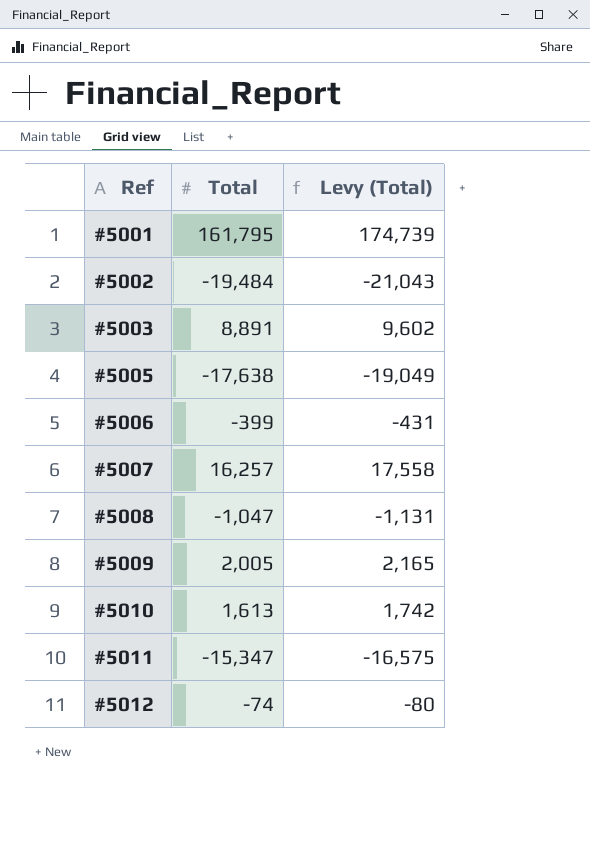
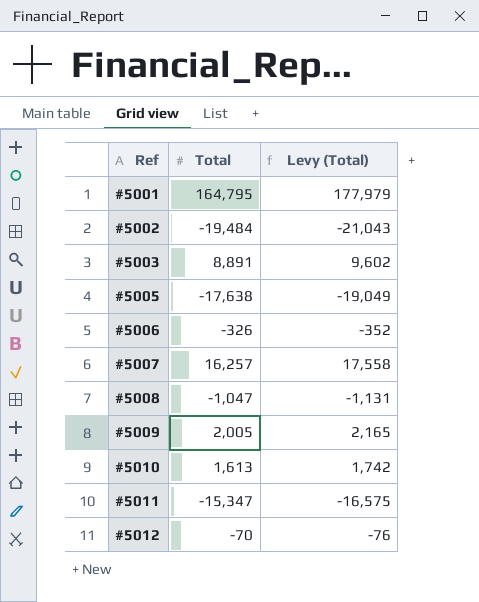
#5001 | Total: 161,795 -> 164,795
#5001 | Levy (Total): 174,739 -> 177,979
#5006 | Total: -399 -> -326
#5006 | Levy (Total): -431 -> -352
#5012 | Total: -74 -> -70
#5012 | Levy (Total): -80 -> -76

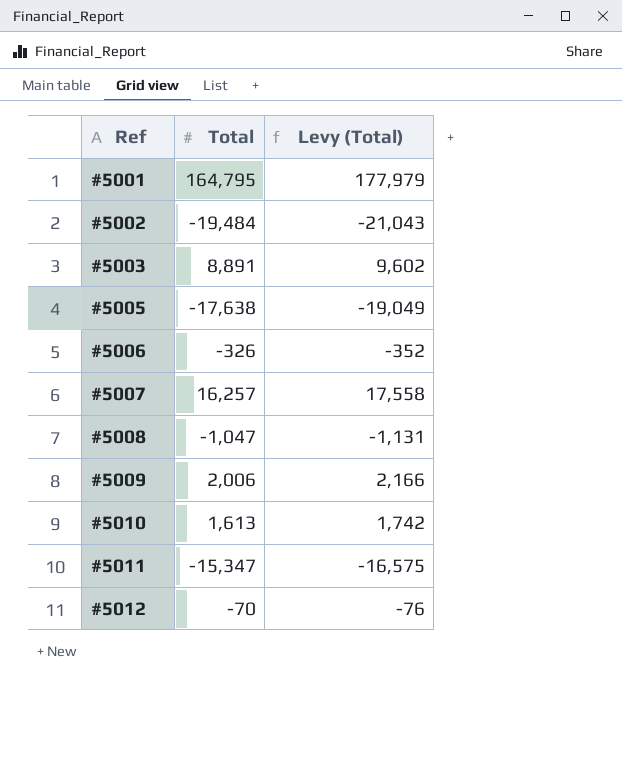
#5009 | Total: 2,005 -> 2,006
#5009 | Levy (Total): 2,165 -> 2,166

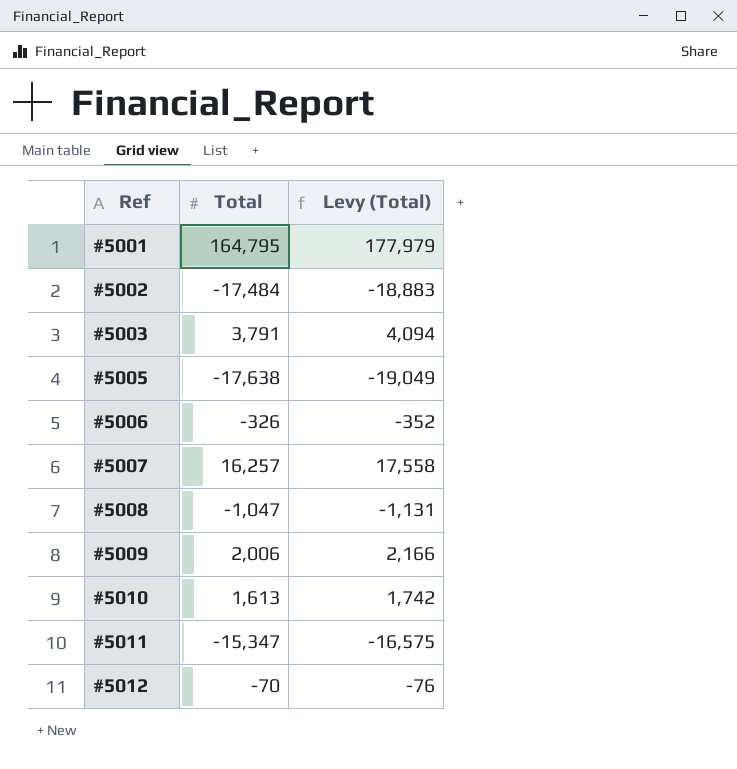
#5002 | Total: -19,484 -> -17,484
#5002 | Levy (Total): -21,043 -> -18,883
#5003 | Total: 8,891 -> 3,791
#5003 | Levy (Total): 9,602 -> 4,094

